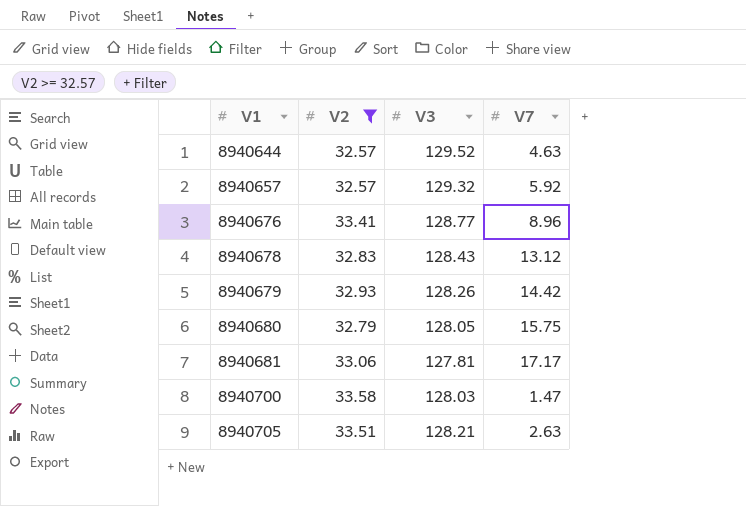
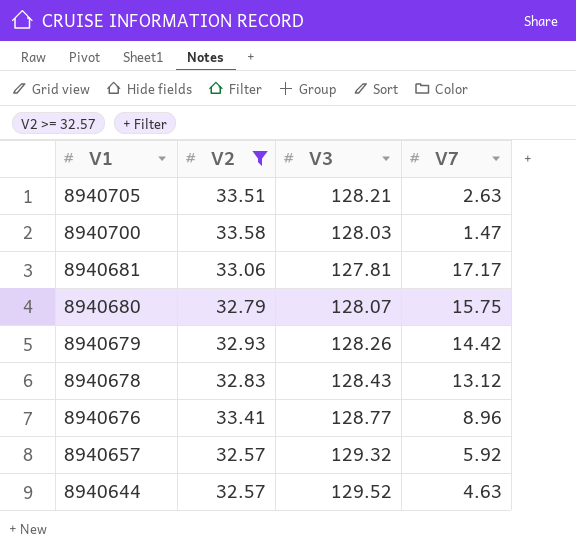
row order: V1 ascending -> V1 descending
8940680 | V3: 128.05 -> 128.07

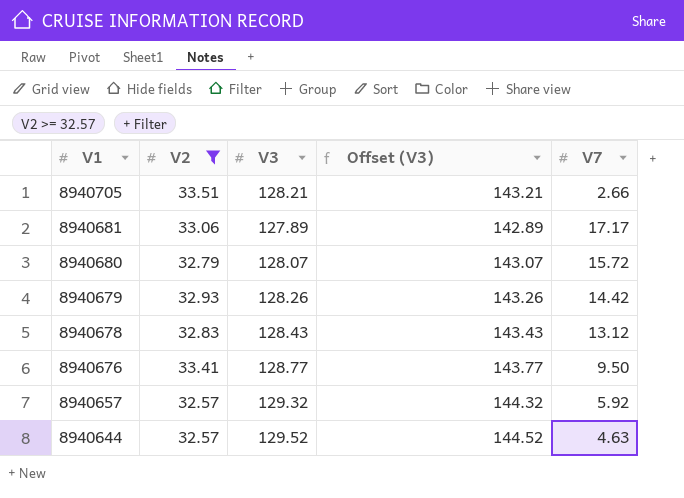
column Offset (V3) | formula: none -> [V3] + 15
row 8940700: 33.58 | 128.03 | 1.47 -> none
8940705 | V7: 2.63 -> 2.66
8940681 | V3: 127.81 -> 127.89
8940680 | V7: 15.75 -> 15.72
8940676 | V7: 8.96 -> 9.50

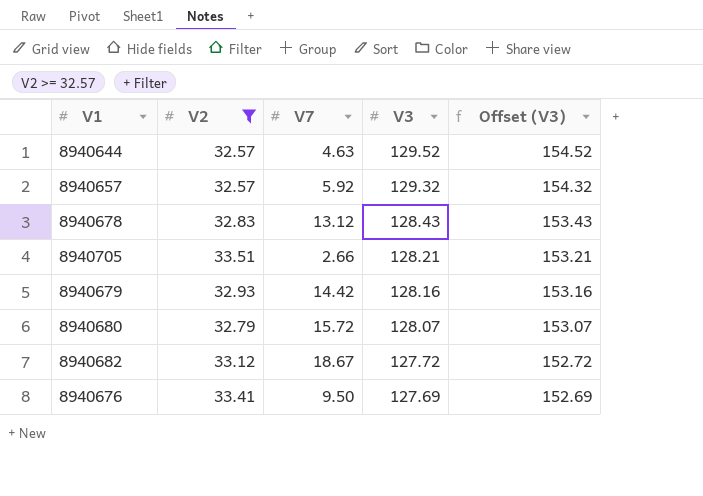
row order: V1 descending -> V3 descending
column V7 | position: 5 -> 3
column Offset (V3) | formula: [V3] + 15 -> [V3] + 25
row 8940681: 33.06 | 127.89 | 142.89 | 17.17 -> none
8940679 | V3: 128.26 -> 128.16
row 8940682: none -> 33.12 | 18.67 | 127.72 | 152.72
8940676 | V3: 128.77 -> 127.69

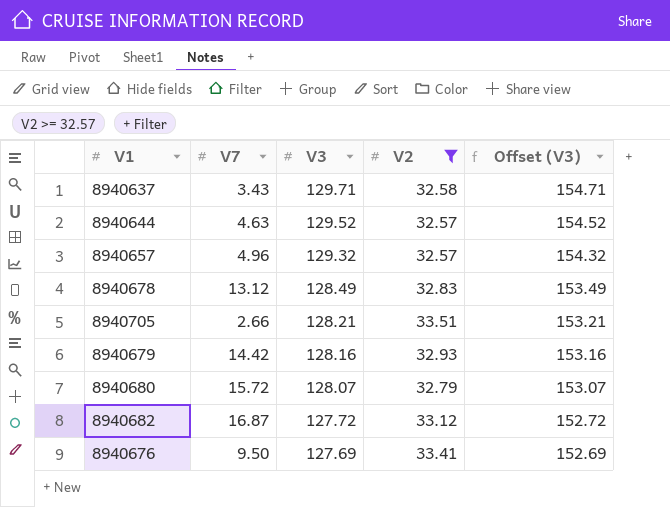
column V2 | position: 2 -> 4
row 8940637: none -> 3.43 | 129.71 | 32.58 | 154.71
8940657 | V7: 5.92 -> 4.96
8940678 | V3: 128.43 -> 128.49
8940678 | Offset (V3): 153.43 -> 153.49
8940682 | V7: 18.67 -> 16.87

